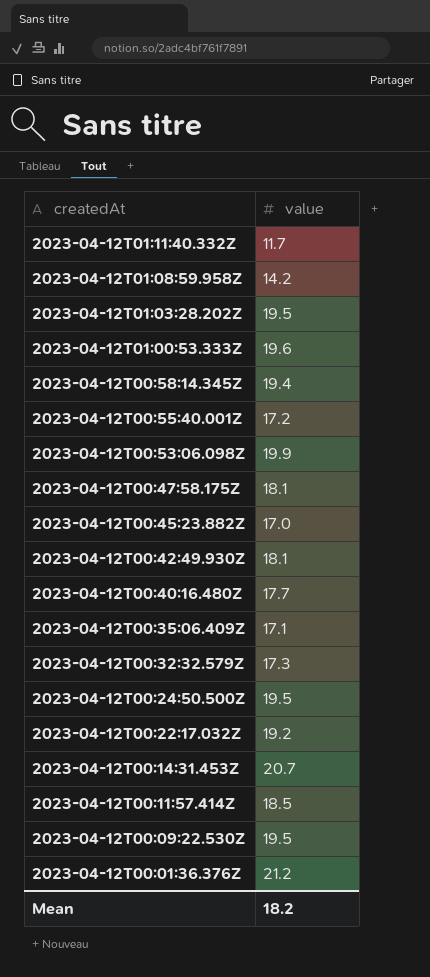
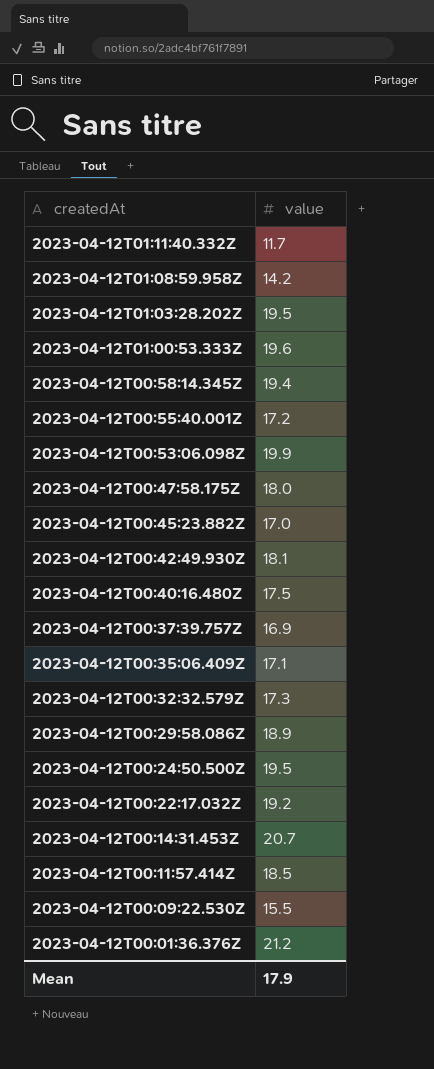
2023-04-12T00:47:58.175Z | value: 18.1 -> 18.0
2023-04-12T00:40:16.480Z | value: 17.7 -> 17.5
row 2023-04-12T00:37:39.757Z: none -> 16.9
row 2023-04-12T00:29:58.086Z: none -> 18.9
2023-04-12T00:09:22.530Z | value: 19.5 -> 15.5
Mean | value: 18.2 -> 17.9

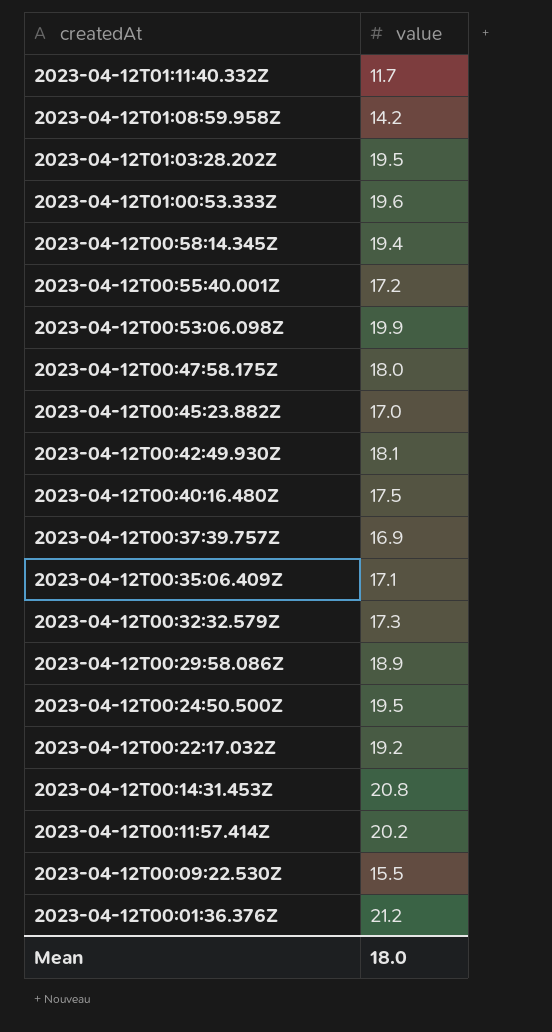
2023-04-12T00:14:31.453Z | value: 20.7 -> 20.8
2023-04-12T00:11:57.414Z | value: 18.5 -> 20.2
Mean | value: 17.9 -> 18.0

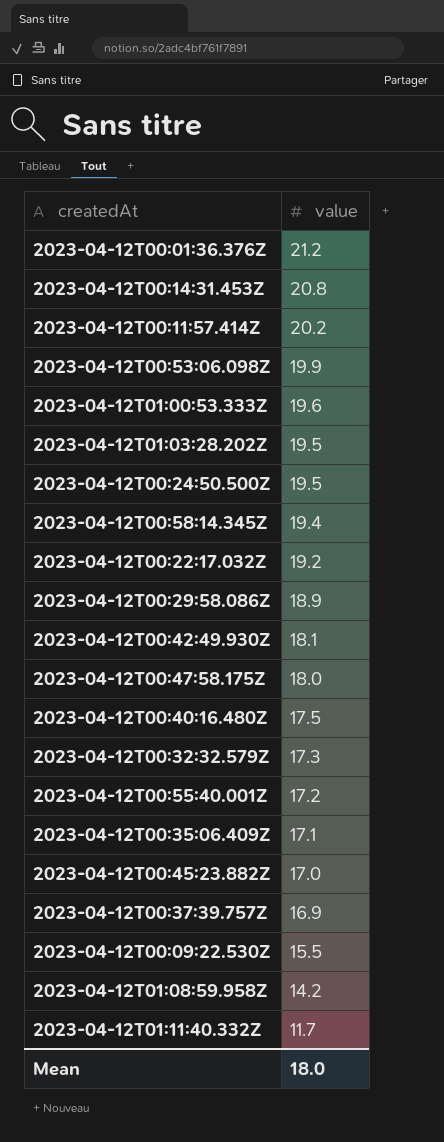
row order: createdAt descending -> value descending

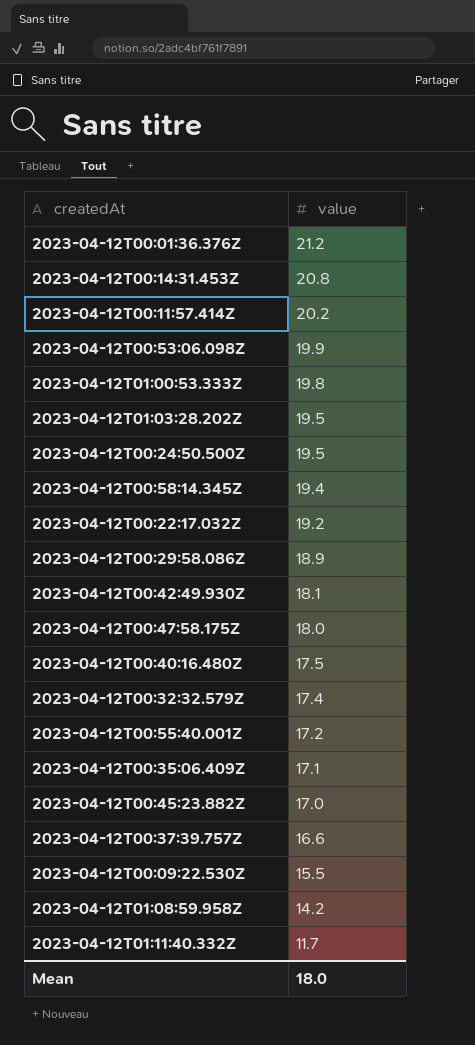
2023-04-12T01:00:53.333Z | value: 19.6 -> 19.8
2023-04-12T00:32:32.579Z | value: 17.3 -> 17.4
2023-04-12T00:37:39.757Z | value: 16.9 -> 16.6

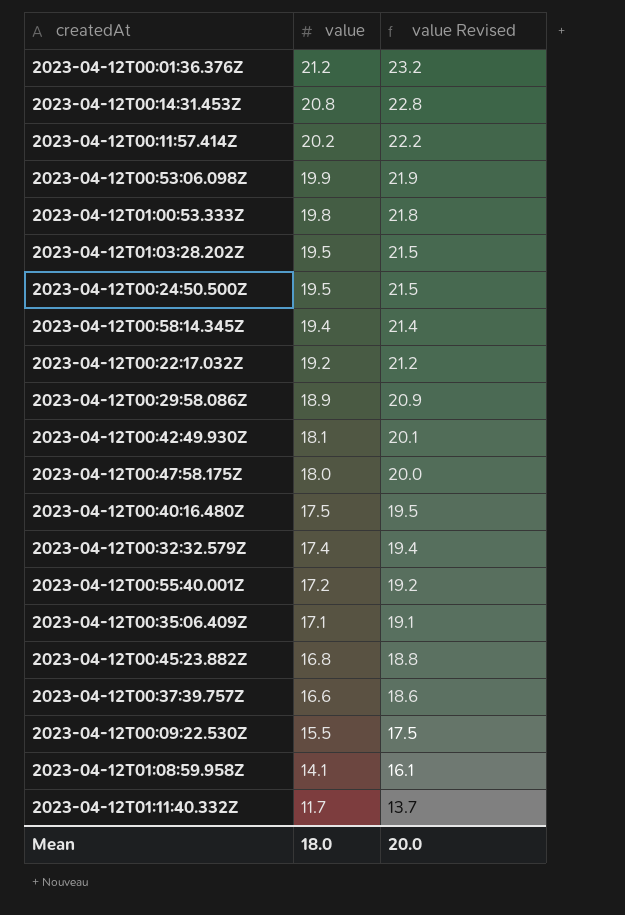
column value Revised | formula: none -> [value] + 2
2023-04-12T00:45:23.882Z | value: 17.0 -> 16.8
2023-04-12T01:08:59.958Z | value: 14.2 -> 14.1

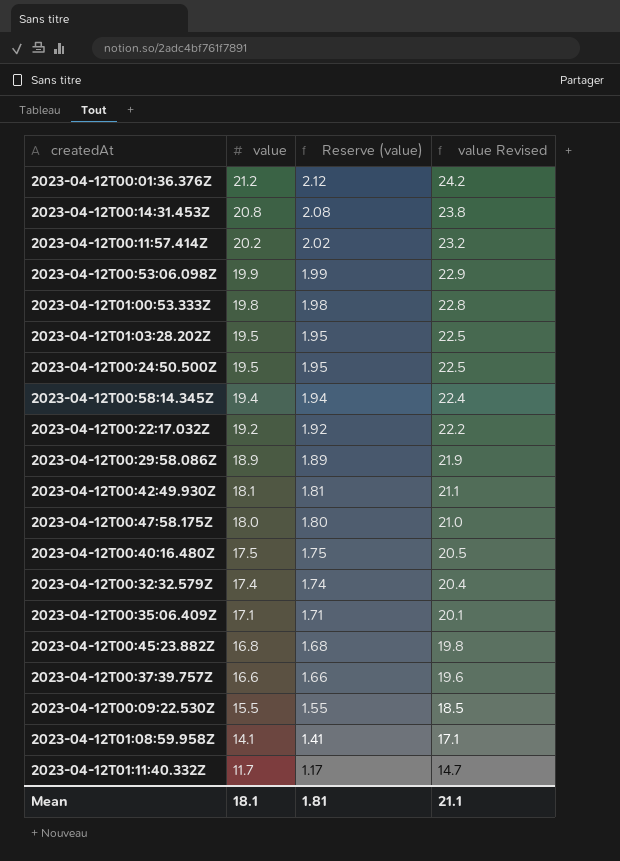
column Reserve (value) | formula: none -> [value] * 0.1
column value Revised | formula: [value] + 2 -> [value] + 3
row 2023-04-12T00:55:40.001Z: 17.2 | 19.2 -> none
Mean | value: 18.0 -> 18.1
Mean | value Revised: 20.0 -> 21.1

